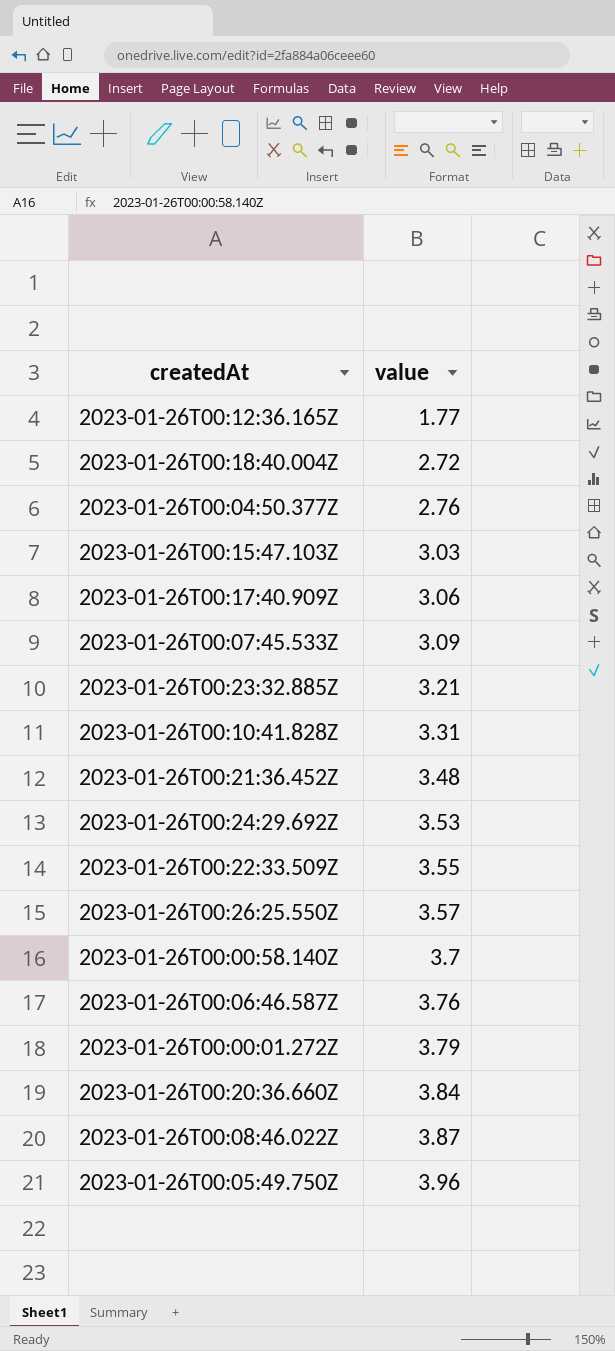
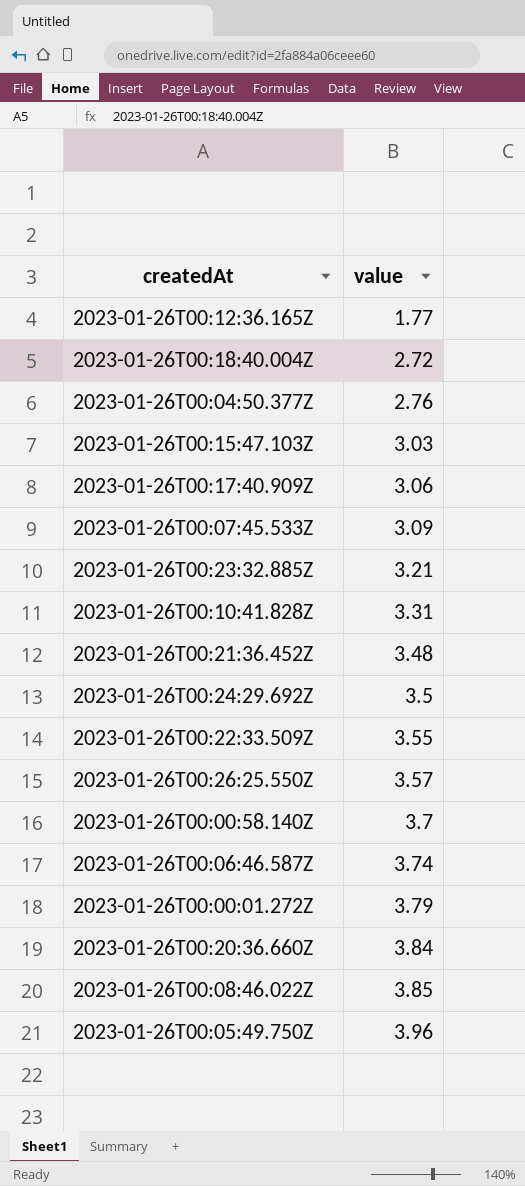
2023-01-26T00:24:29.692Z | value: 3.53 -> 3.5
2023-01-26T00:06:46.587Z | value: 3.76 -> 3.74
2023-01-26T00:08:46.022Z | value: 3.87 -> 3.85

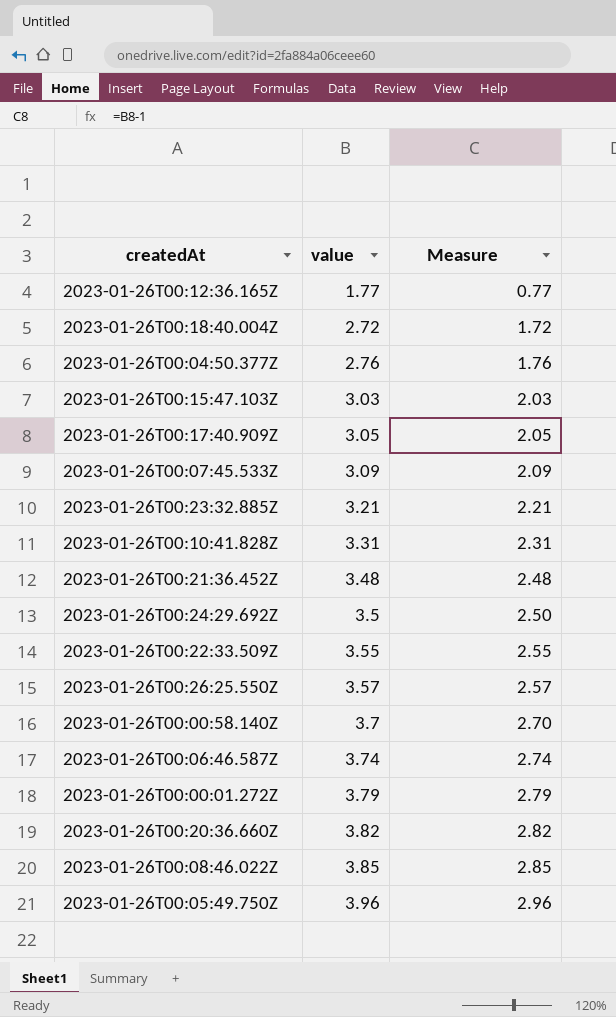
column Measure | formula: none -> [value] - 1
2023-01-26T00:17:40.909Z | value: 3.06 -> 3.05
2023-01-26T00:20:36.660Z | value: 3.84 -> 3.82

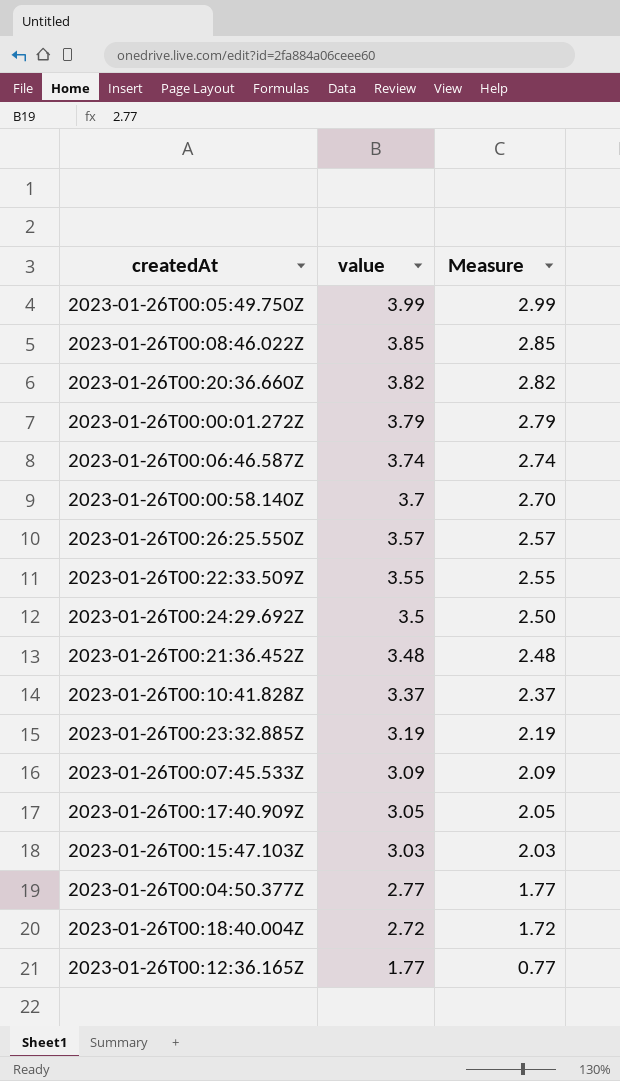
row order: value ascending -> value descending
2023-01-26T00:05:49.750Z | value: 3.96 -> 3.99
2023-01-26T00:05:49.750Z | Measure: 2.96 -> 2.99
2023-01-26T00:10:41.828Z | value: 3.31 -> 3.37
2023-01-26T00:10:41.828Z | Measure: 2.31 -> 2.37
2023-01-26T00:23:32.885Z | value: 3.21 -> 3.19
2023-01-26T00:23:32.885Z | Measure: 2.21 -> 2.19
2023-01-26T00:04:50.377Z | value: 2.76 -> 2.77
2023-01-26T00:04:50.377Z | Measure: 1.76 -> 1.77

